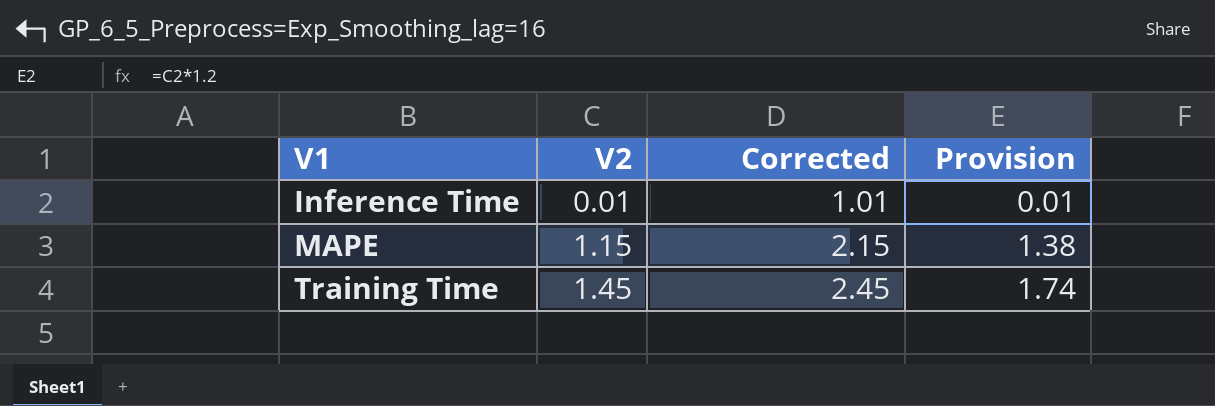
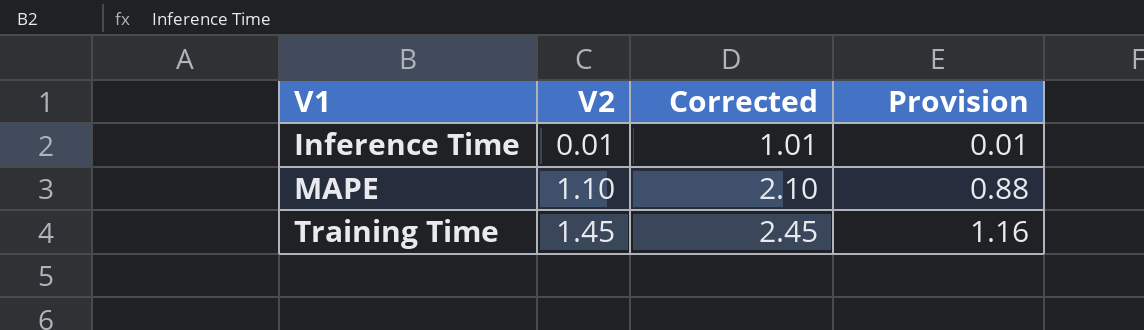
column Provision | formula: [V2] * 1.2 -> [V2] * 0.8
MAPE | V2: 1.15 -> 1.10
MAPE | Corrected: 2.15 -> 2.10

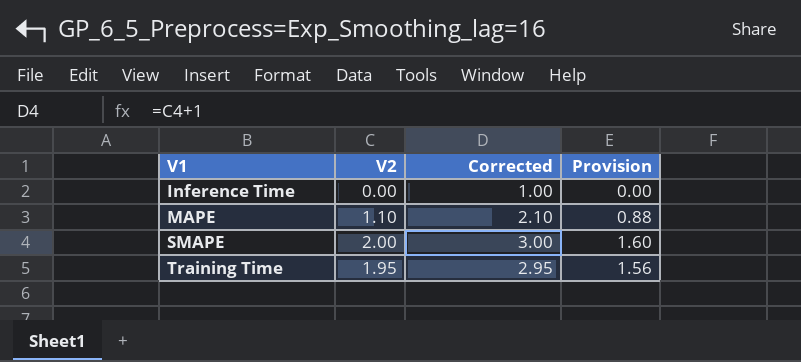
Inference Time | V2: 0.01 -> 0.00
Inference Time | Corrected: 1.01 -> 1.00
Inference Time | Provision: 0.01 -> 0.00
row SMAPE: none -> 2.00 | 3.00 | 1.60
Training Time | V2: 1.45 -> 1.95
Training Time | Corrected: 2.45 -> 2.95
Training Time | Provision: 1.16 -> 1.56

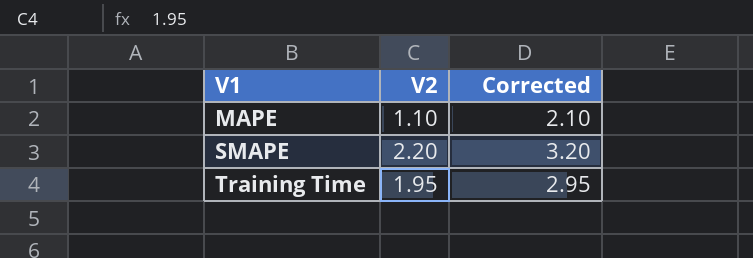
column Provision | formula: [V2] * 0.8 -> none
row Inference Time: 0.00 | 1.00 | 0.00 -> none
SMAPE | V2: 2.00 -> 2.20
SMAPE | Corrected: 3.00 -> 3.20

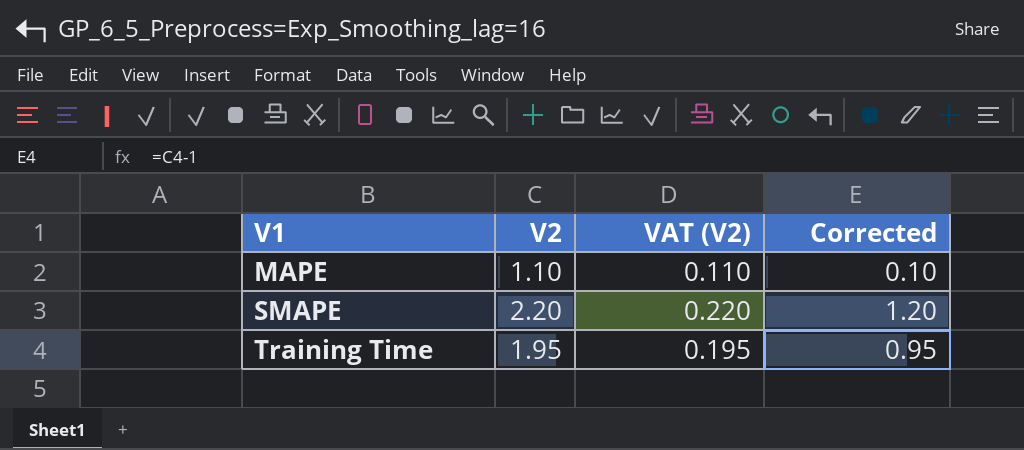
column VAT (V2) | formula: none -> [V2] * 0.1
column Corrected | formula: [V2] + 1 -> [V2] - 1

